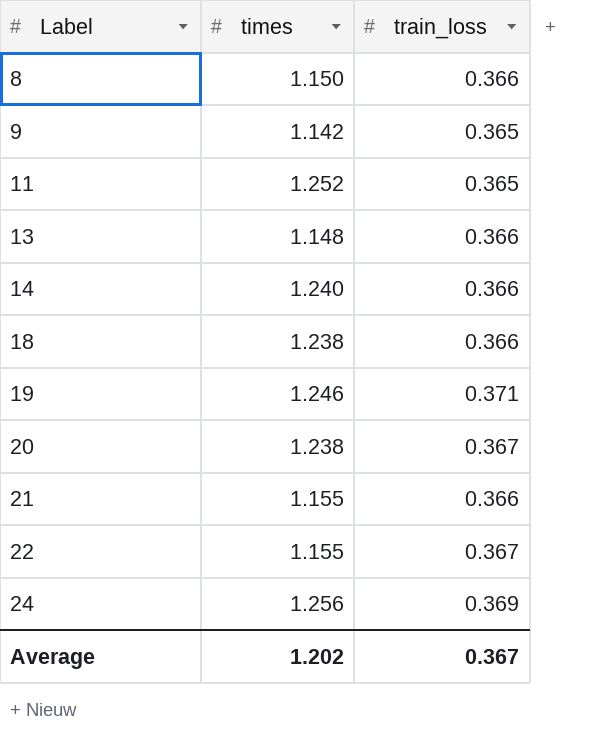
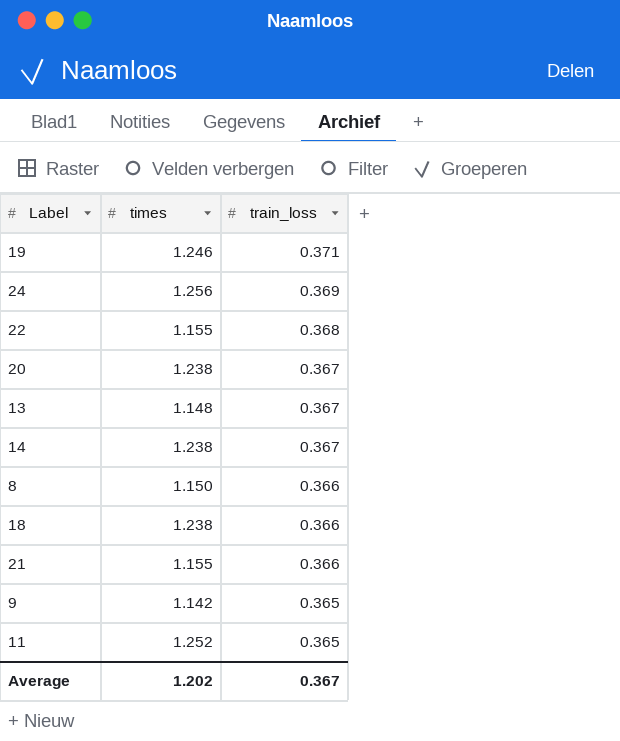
row order: Label ascending -> train_loss descending
22 | train_loss: 0.367 -> 0.368
13 | train_loss: 0.366 -> 0.367
14 | times: 1.240 -> 1.238
14 | train_loss: 0.366 -> 0.367

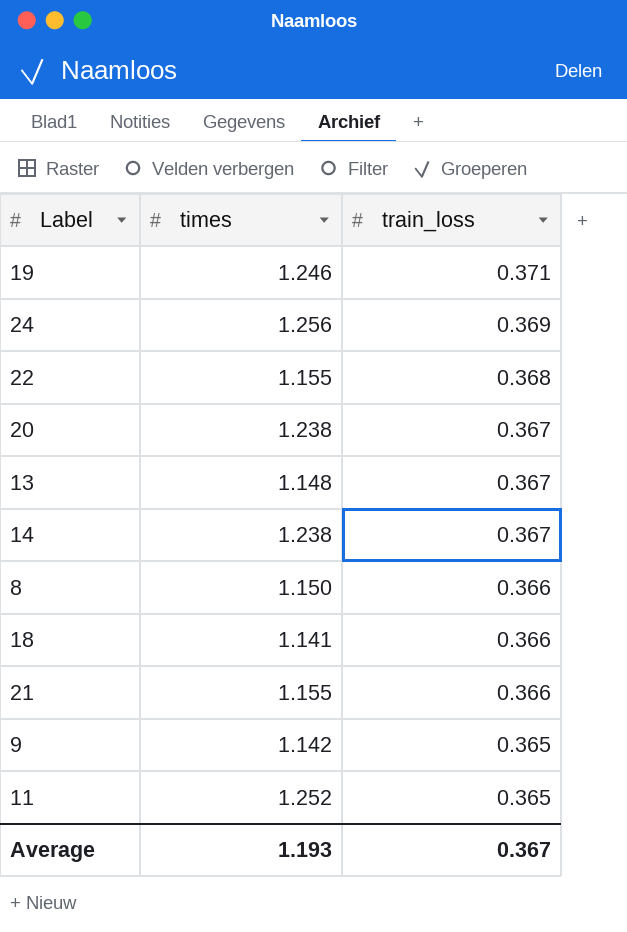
18 | times: 1.238 -> 1.141
Average | times: 1.202 -> 1.193

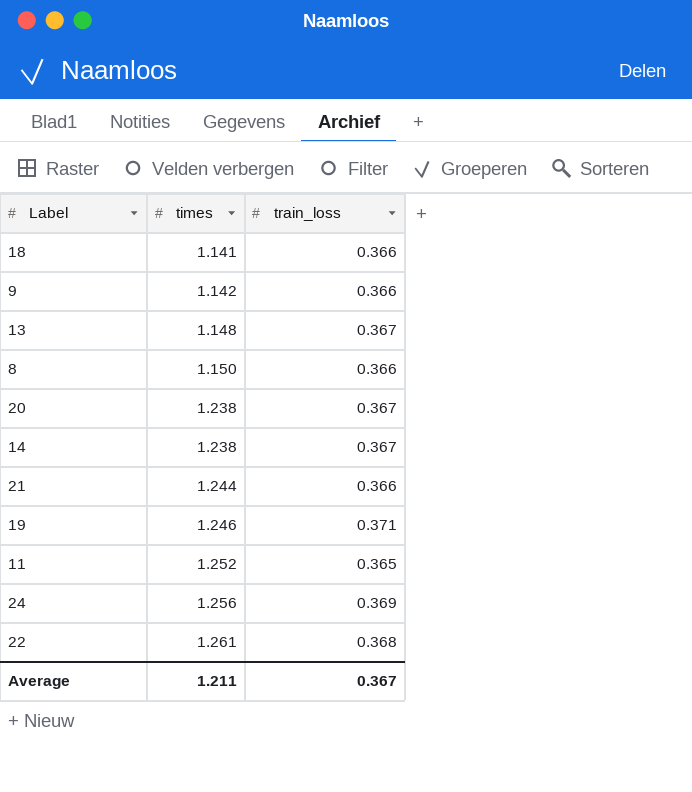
row order: train_loss descending -> times ascending
9 | train_loss: 0.365 -> 0.366
21 | times: 1.155 -> 1.244
22 | times: 1.155 -> 1.261
Average | times: 1.193 -> 1.211

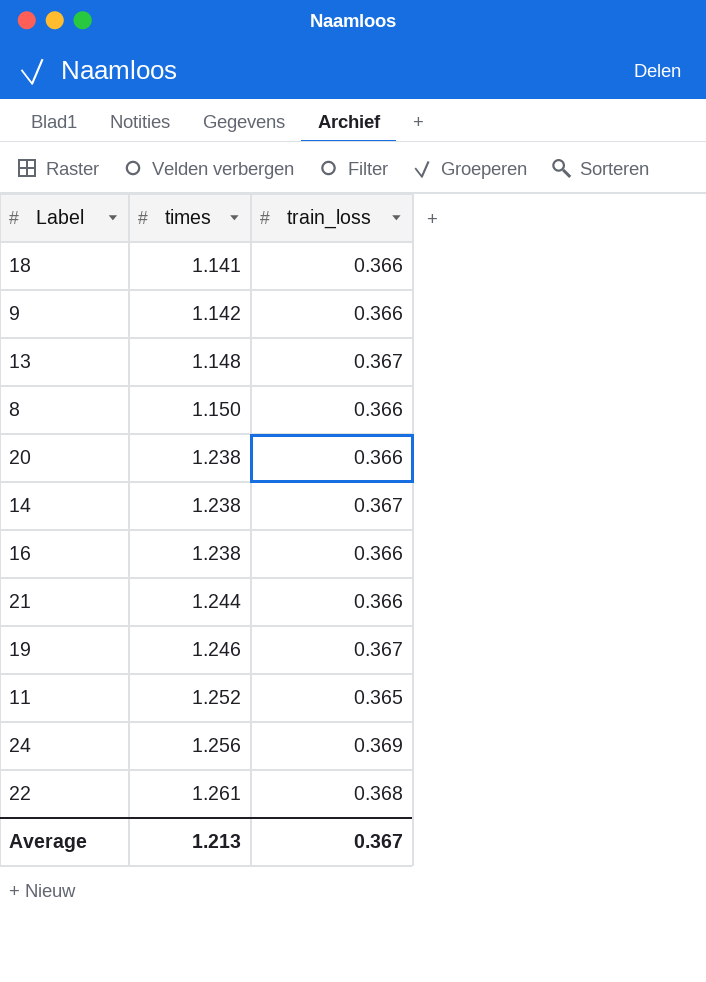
20 | train_loss: 0.367 -> 0.366
row 16: none -> 1.238 | 0.366
19 | train_loss: 0.371 -> 0.367
Average | times: 1.211 -> 1.213

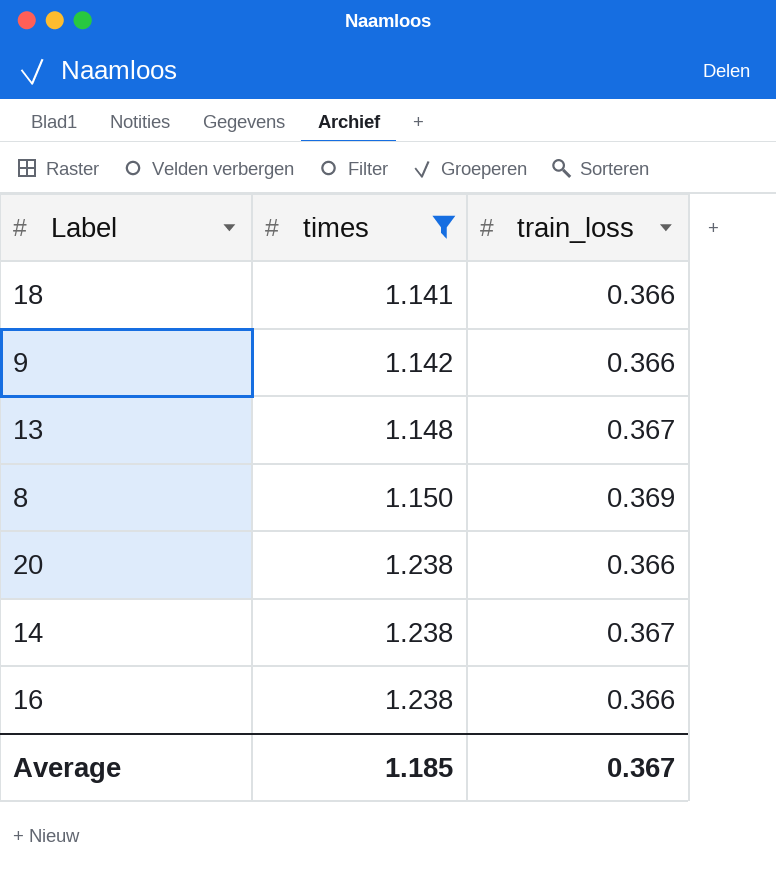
filter: none -> times <= 1.238
8 | train_loss: 0.366 -> 0.369
Average | times: 1.213 -> 1.185

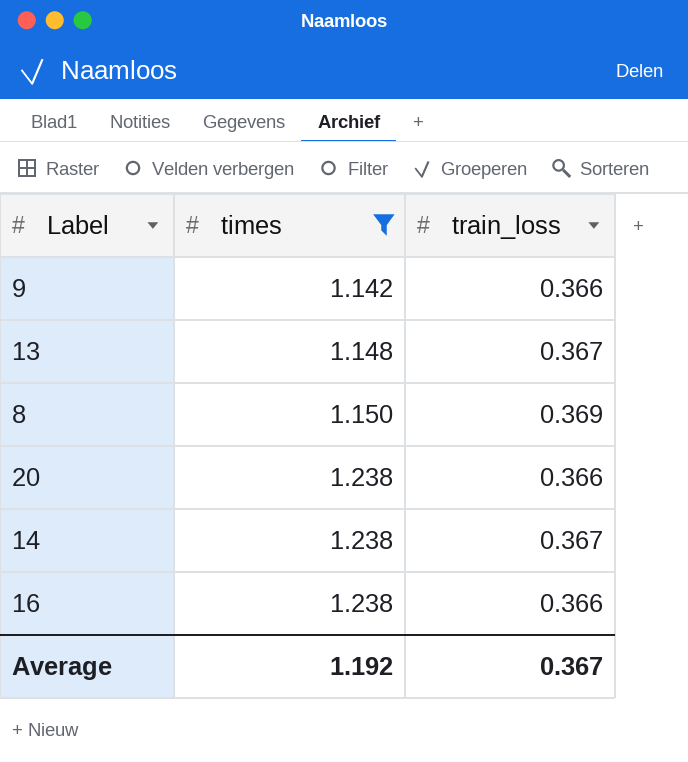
row 18: 1.141 | 0.366 -> none
Average | times: 1.185 -> 1.192

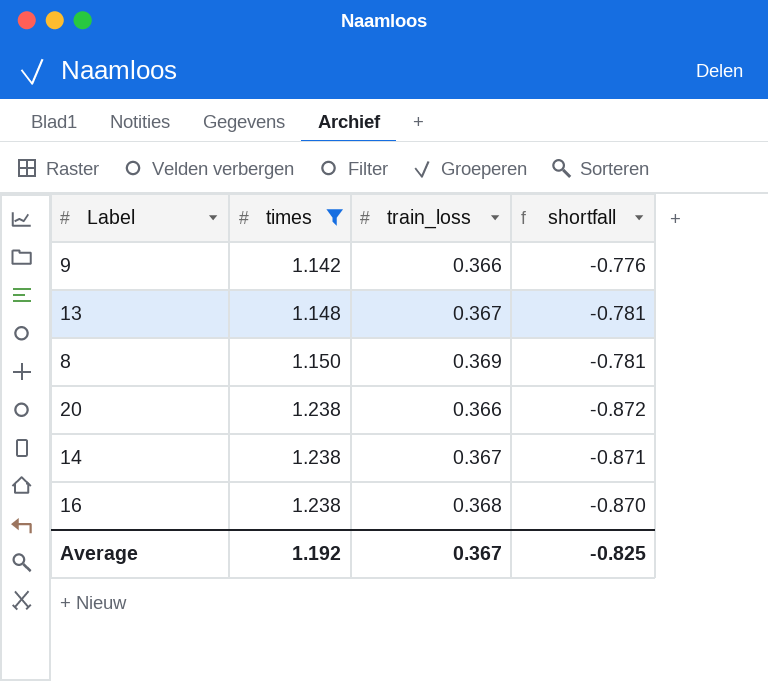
column shortfall | formula: none -> [train_loss] - [times]
16 | train_loss: 0.366 -> 0.368

